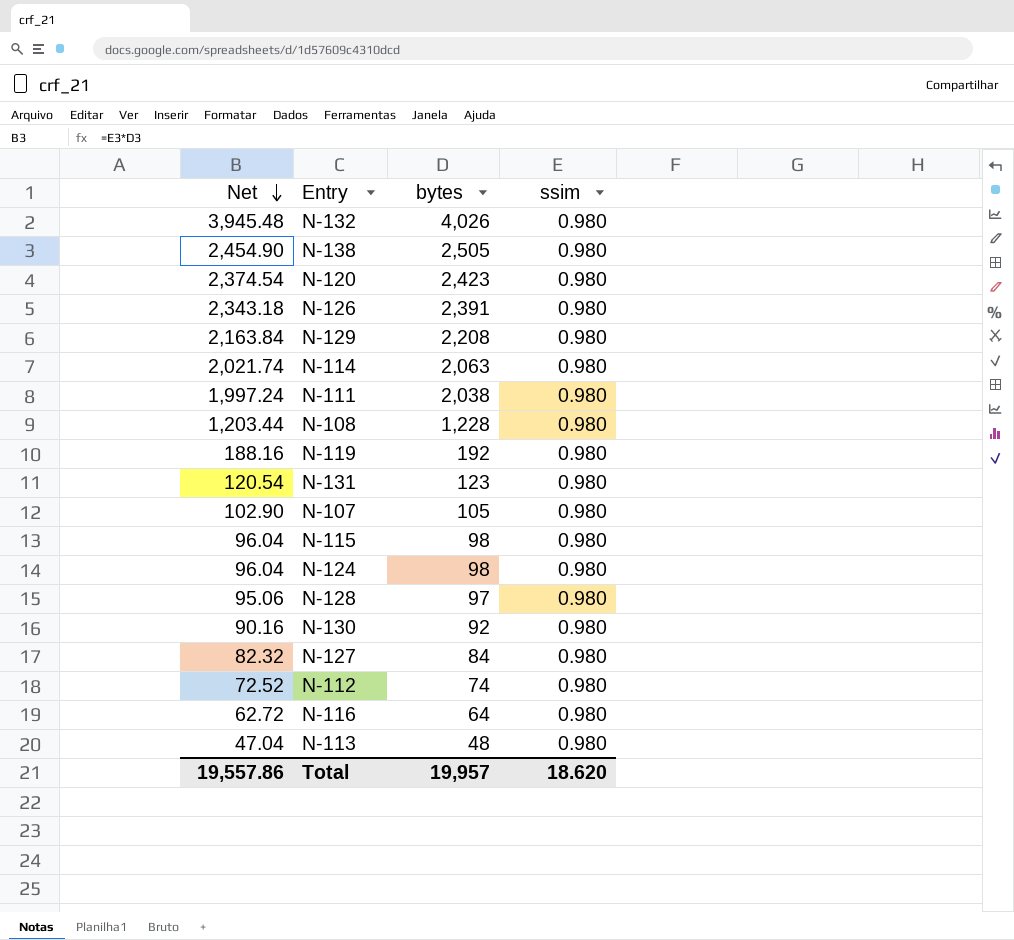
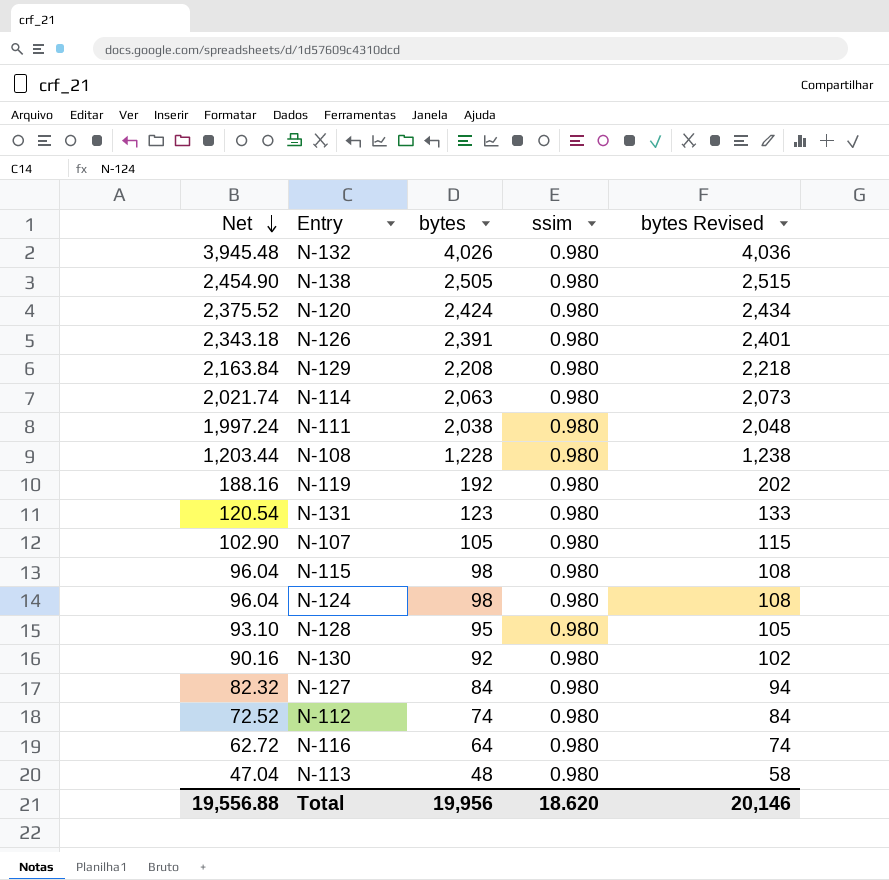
column bytes Revised | formula: none -> [bytes] + 10
N-120 | Net: 2,374.54 -> 2,375.52
N-120 | bytes: 2,423 -> 2,424
N-128 | Net: 95.06 -> 93.10
N-128 | bytes: 97 -> 95
Total | Net: 19,557.86 -> 19,556.88
Total | bytes: 19,957 -> 19,956

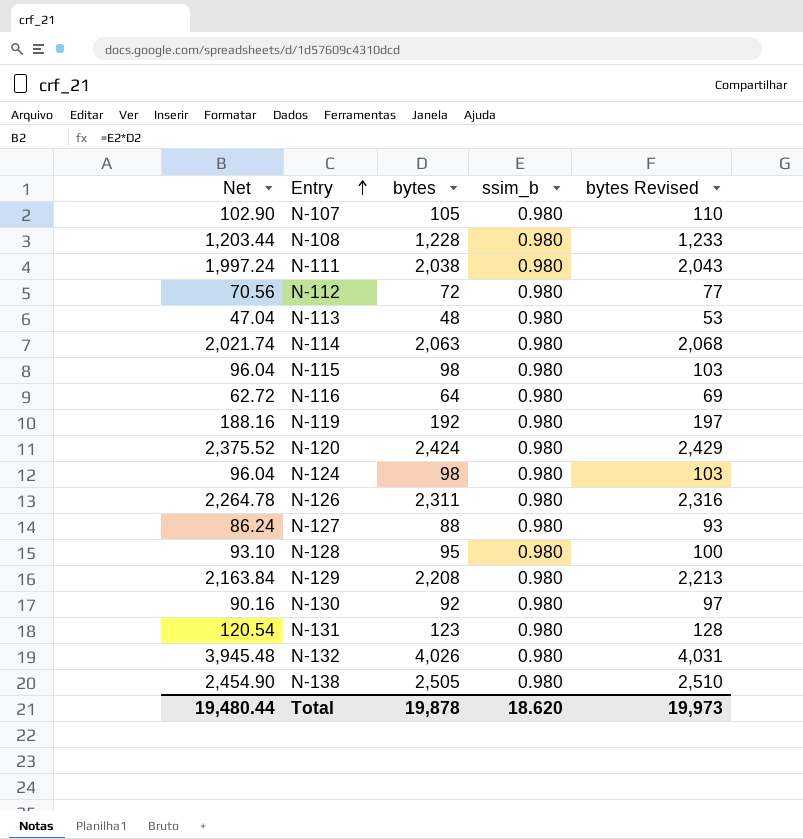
row order: Net descending -> Entry ascending
column name: ssim -> ssim_b
column bytes Revised | formula: [bytes] + 10 -> [bytes] + 5
N-112 | Net: 72.52 -> 70.56
N-112 | bytes: 74 -> 72
N-126 | Net: 2,343.18 -> 2,264.78
N-126 | bytes: 2,391 -> 2,311
N-127 | Net: 82.32 -> 86.24
N-127 | bytes: 84 -> 88
Total | Net: 19,556.88 -> 19,480.44
Total | bytes: 19,956 -> 19,878
Total | bytes Revised: 20,146 -> 19,973

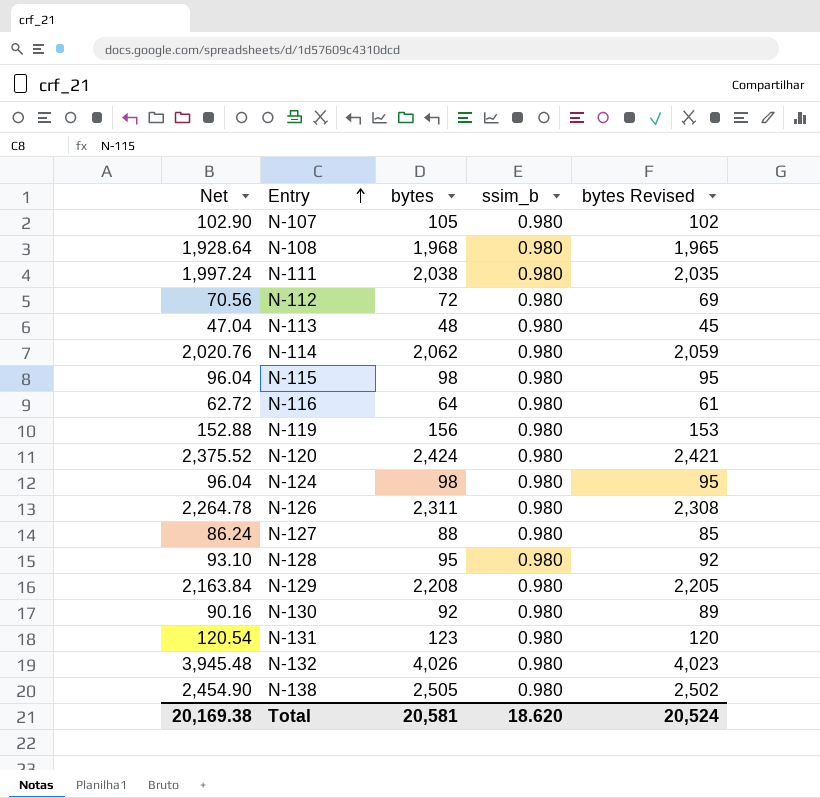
column bytes Revised | formula: [bytes] + 5 -> [bytes] - 3
N-108 | Net: 1,203.44 -> 1,928.64
N-108 | bytes: 1,228 -> 1,968
N-114 | Net: 2,021.74 -> 2,020.76
N-114 | bytes: 2,063 -> 2,062
N-119 | Net: 188.16 -> 152.88
N-119 | bytes: 192 -> 156
Total | Net: 19,480.44 -> 20,169.38
Total | bytes: 19,878 -> 20,581
Total | bytes Revised: 19,973 -> 20,524

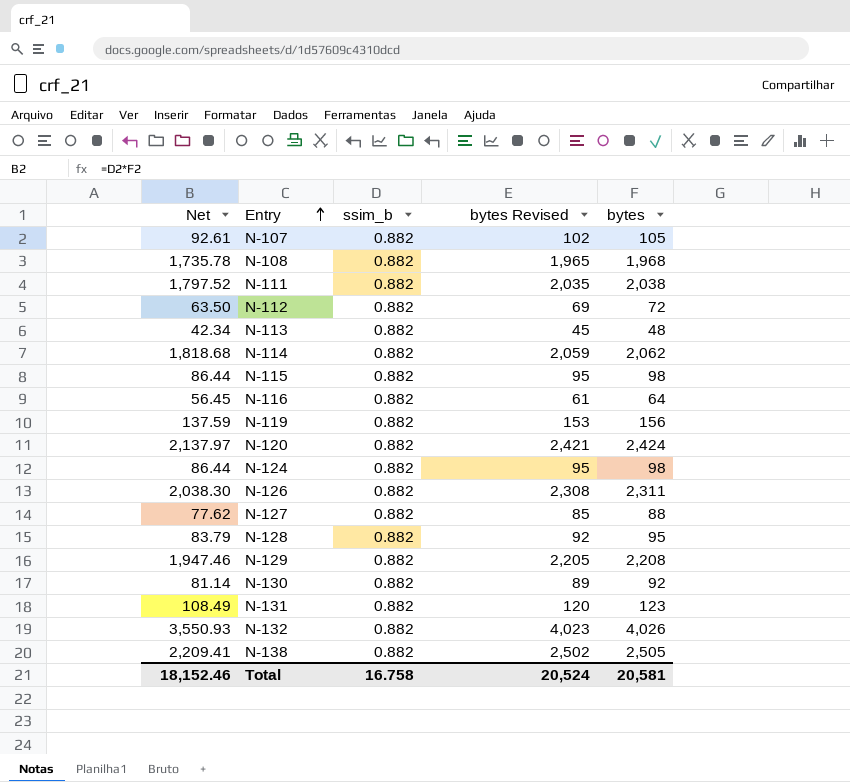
column bytes | position: 3 -> 5
N-107 | Net: 102.90 -> 92.61
N-107 | ssim_b: 0.980 -> 0.882
N-108 | Net: 1,928.64 -> 1,735.78
N-108 | ssim_b: 0.980 -> 0.882
N-111 | Net: 1,997.24 -> 1,797.52
N-111 | ssim_b: 0.980 -> 0.882
N-112 | Net: 70.56 -> 63.50
N-112 | ssim_b: 0.980 -> 0.882
N-113 | Net: 47.04 -> 42.34
N-113 | ssim_b: 0.980 -> 0.882
N-114 | Net: 2,020.76 -> 1,818.68
N-114 | ssim_b: 0.980 -> 0.882
N-115 | Net: 96.04 -> 86.44
N-115 | ssim_b: 0.980 -> 0.882
N-116 | Net: 62.72 -> 56.45
N-116 | ssim_b: 0.980 -> 0.882
N-119 | Net: 152.88 -> 137.59
N-119 | ssim_b: 0.980 -> 0.882
N-120 | Net: 2,375.52 -> 2,137.97
N-120 | ssim_b: 0.980 -> 0.882
N-124 | Net: 96.04 -> 86.44
N-124 | ssim_b: 0.980 -> 0.882
N-126 | Net: 2,264.78 -> 2,038.30
N-126 | ssim_b: 0.980 -> 0.882
N-127 | Net: 86.24 -> 77.62
N-127 | ssim_b: 0.980 -> 0.882
N-128 | Net: 93.10 -> 83.79
N-128 | ssim_b: 0.980 -> 0.882
N-129 | Net: 2,163.84 -> 1,947.46
N-129 | ssim_b: 0.980 -> 0.882
N-130 | Net: 90.16 -> 81.14
N-130 | ssim_b: 0.980 -> 0.882
N-131 | Net: 120.54 -> 108.49
N-131 | ssim_b: 0.980 -> 0.882
N-132 | Net: 3,945.48 -> 3,550.93
N-132 | ssim_b: 0.980 -> 0.882
N-138 | Net: 2,454.90 -> 2,209.41
N-138 | ssim_b: 0.980 -> 0.882
Total | Net: 20,169.38 -> 18,152.46
Total | ssim_b: 18.620 -> 16.758

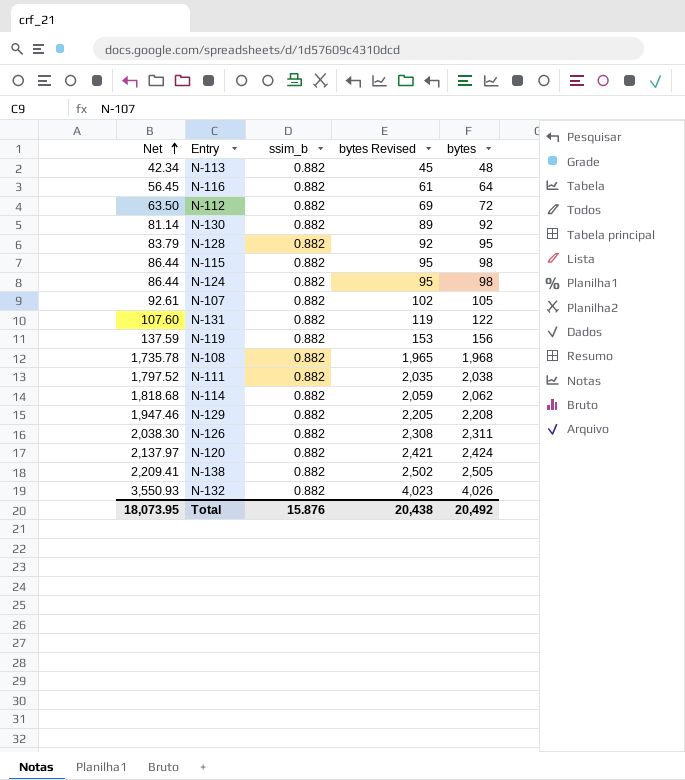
row order: Entry ascending -> Net ascending
row N-127: 77.62 | 0.882 | 85 | 88 -> none
N-131 | Net: 108.49 -> 107.60
N-131 | bytes Revised: 120 -> 119
N-131 | bytes: 123 -> 122
Total | Net: 18,152.46 -> 18,073.95
Total | ssim_b: 16.758 -> 15.876
Total | bytes Revised: 20,524 -> 20,438
Total | bytes: 20,581 -> 20,492

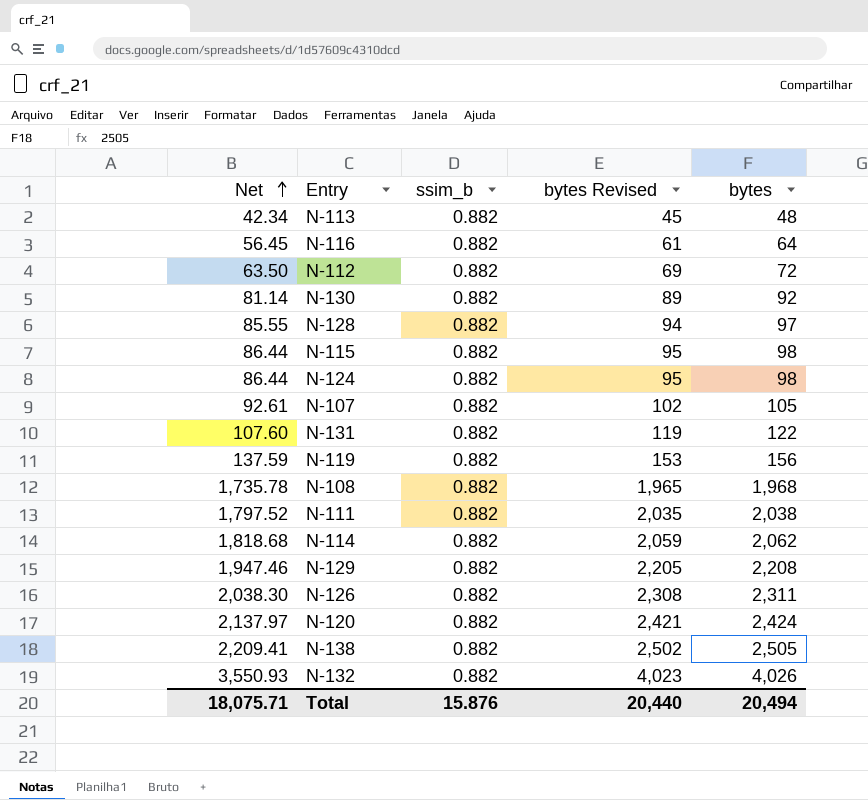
N-128 | Net: 83.79 -> 85.55
N-128 | bytes Revised: 92 -> 94
N-128 | bytes: 95 -> 97
Total | Net: 18,073.95 -> 18,075.71
Total | bytes Revised: 20,438 -> 20,440
Total | bytes: 20,492 -> 20,494

